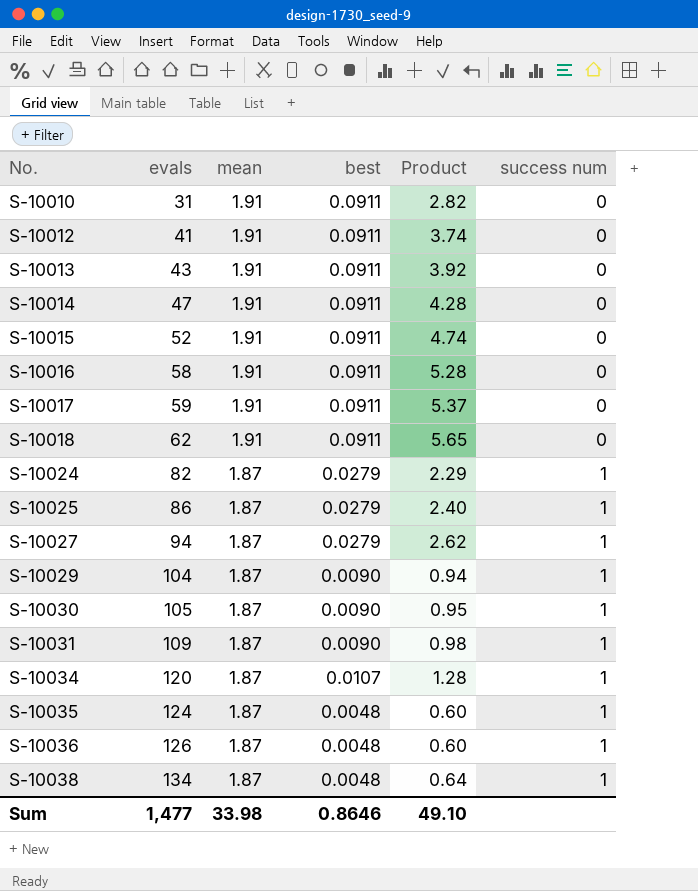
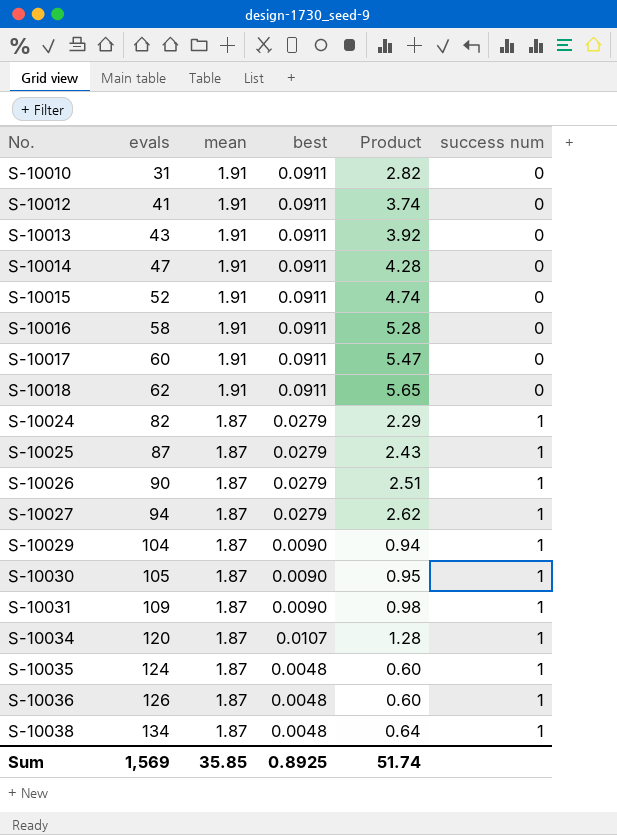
S-10017 | evals: 59 -> 60
S-10017 | Product: 5.37 -> 5.47
S-10025 | evals: 86 -> 87
S-10025 | Product: 2.40 -> 2.43
row S-10026: none -> 90 | 1.87 | 0.0279 | 2.51 | 1
Sum | evals: 1,477 -> 1,569
Sum | mean: 33.98 -> 35.85
Sum | best: 0.8646 -> 0.8925
Sum | Product: 49.10 -> 51.74

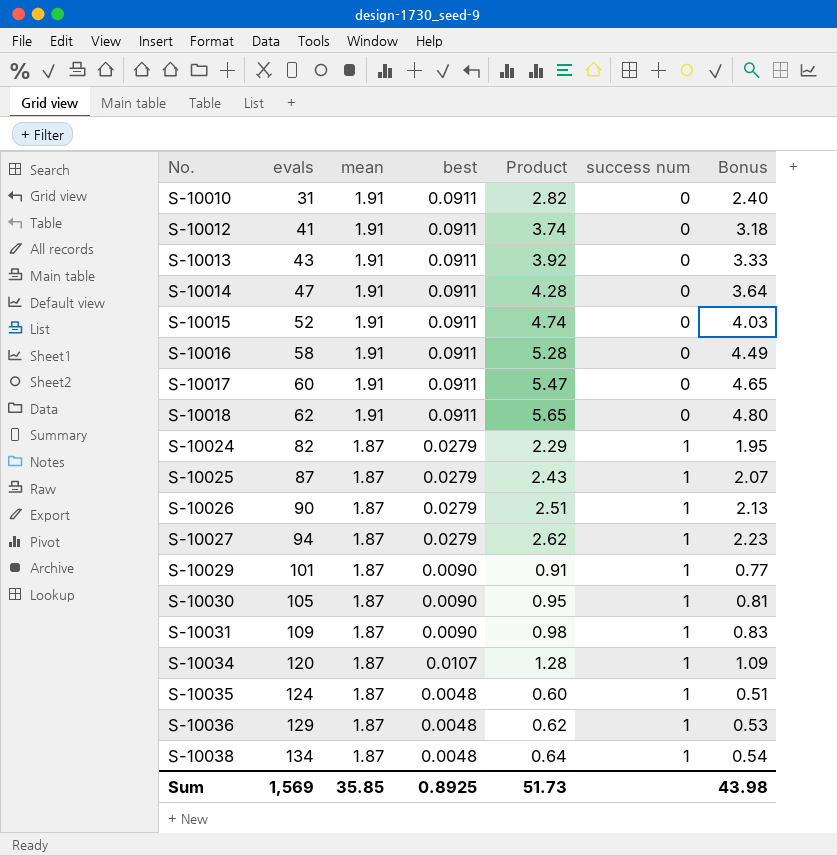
column Bonus | formula: none -> [Product] * 0.85
S-10029 | evals: 104 -> 101
S-10029 | Product: 0.94 -> 0.91
S-10036 | evals: 126 -> 129
S-10036 | Product: 0.60 -> 0.62
Sum | Product: 51.74 -> 51.73

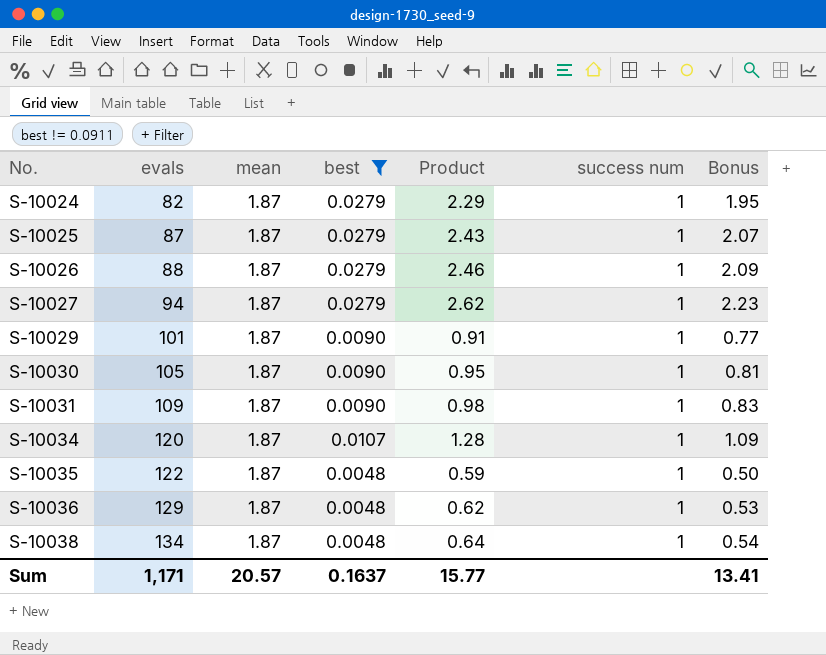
filter: none -> best != 0.0911
S-10026 | evals: 90 -> 88
S-10026 | Product: 2.51 -> 2.46
S-10026 | Bonus: 2.13 -> 2.09
S-10035 | evals: 124 -> 122
S-10035 | Product: 0.60 -> 0.59
S-10035 | Bonus: 0.51 -> 0.50
Sum | evals: 1,569 -> 1,171
Sum | mean: 35.85 -> 20.57
Sum | best: 0.8925 -> 0.1637
Sum | Product: 51.73 -> 15.77
Sum | Bonus: 43.98 -> 13.41

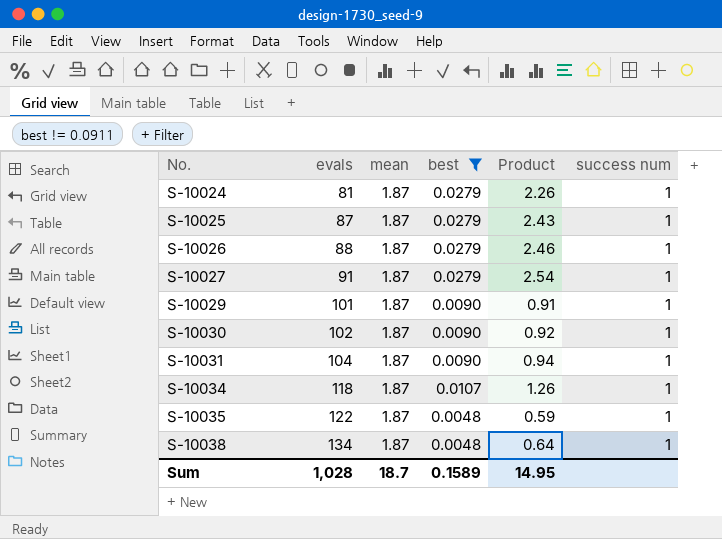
column Bonus | formula: [Product] * 0.85 -> none
row S-10036: 129 | 1.87 | 0.0048 | 0.62 | 1 | 0.53 -> none
S-10024 | evals: 82 -> 81
S-10024 | Product: 2.29 -> 2.26
S-10027 | evals: 94 -> 91
S-10027 | Product: 2.62 -> 2.54
S-10030 | evals: 105 -> 102
S-10030 | Product: 0.95 -> 0.92
S-10031 | evals: 109 -> 104
S-10031 | Product: 0.98 -> 0.94
S-10034 | evals: 120 -> 118
S-10034 | Product: 1.28 -> 1.26
Sum | evals: 1,171 -> 1,028
Sum | mean: 20.57 -> 18.7
Sum | best: 0.1637 -> 0.1589
Sum | Product: 15.77 -> 14.95

